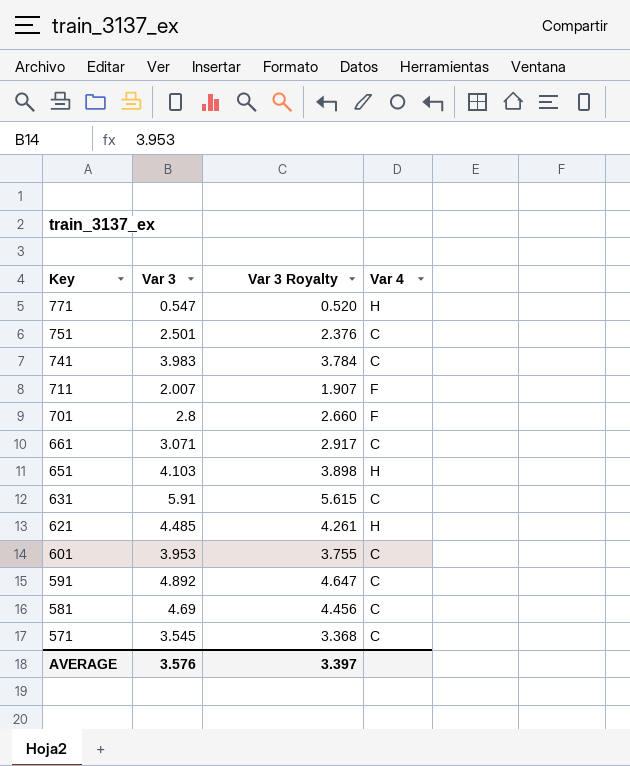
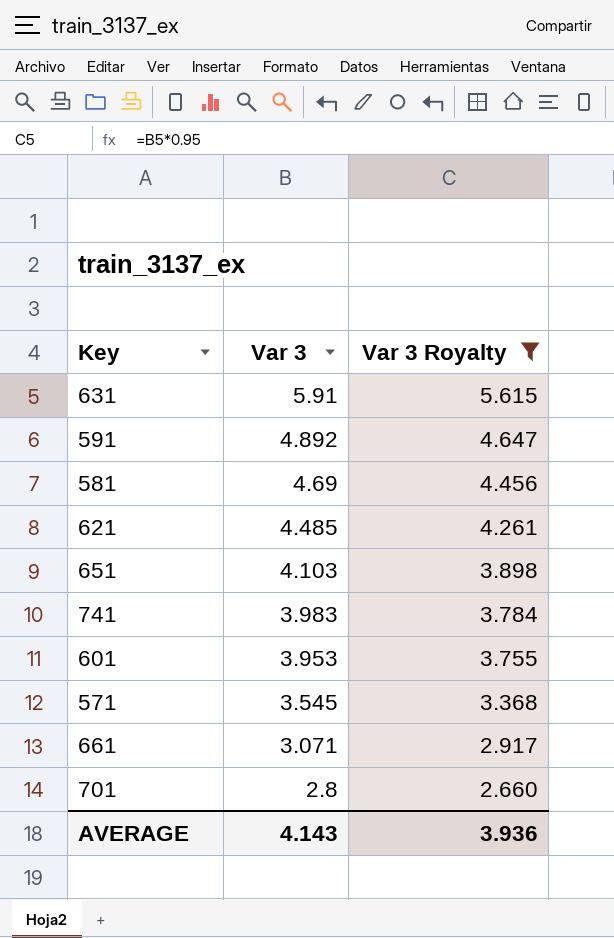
filter: none -> Var 3 Royalty >= 2.660
row order: Key descending -> Var 3 descending
column Var 4 | position: 4 -> none
AVERAGE | Var 3: 3.576 -> 4.143
AVERAGE | Var 3 Royalty: 3.397 -> 3.936

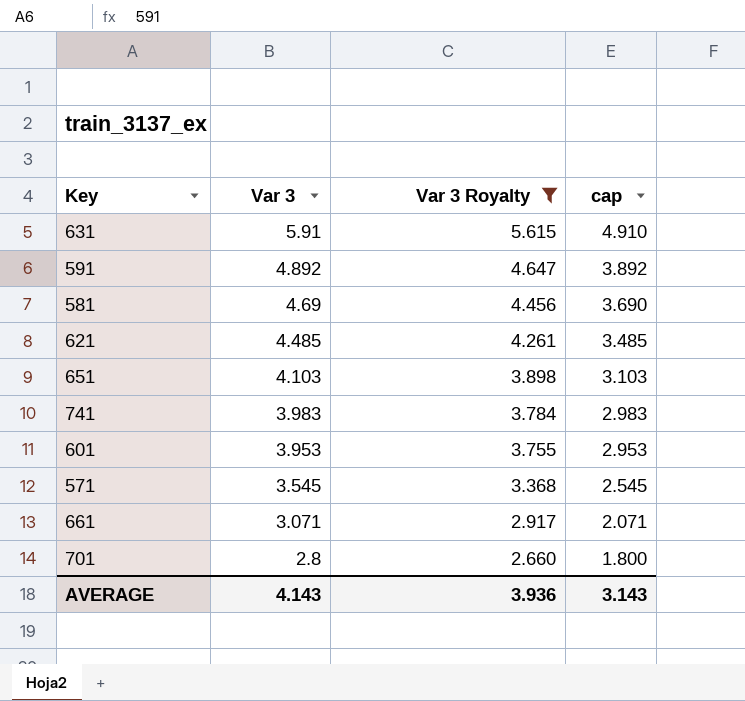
column cap | formula: none -> [Var 3] - 1

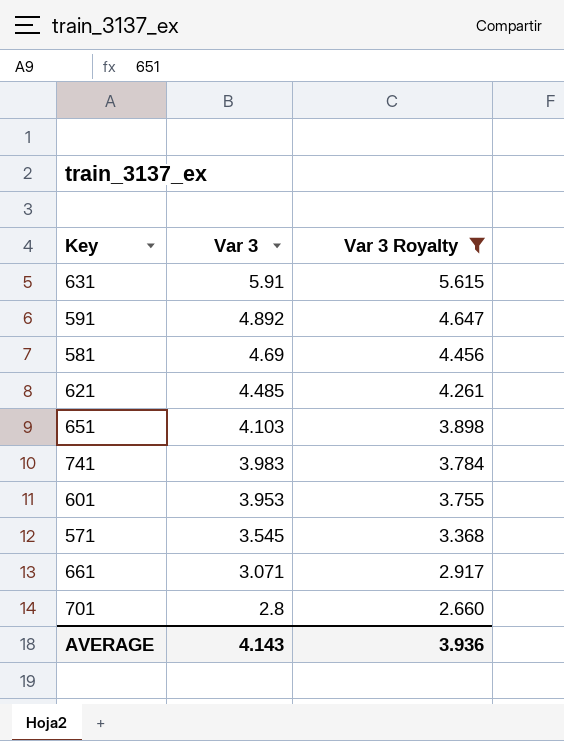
column cap | formula: [Var 3] - 1 -> none

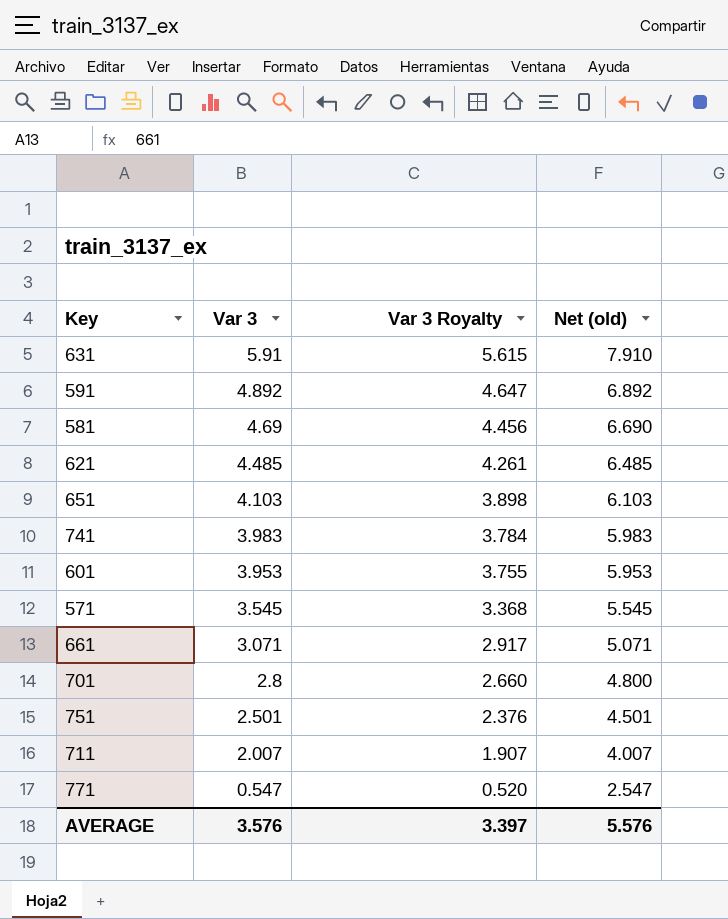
filter: Var 3 Royalty >= 2.660 -> none
column Net (old) | formula: none -> [Var 3] + 2
AVERAGE | Var 3: 4.143 -> 3.576
AVERAGE | Var 3 Royalty: 3.936 -> 3.397

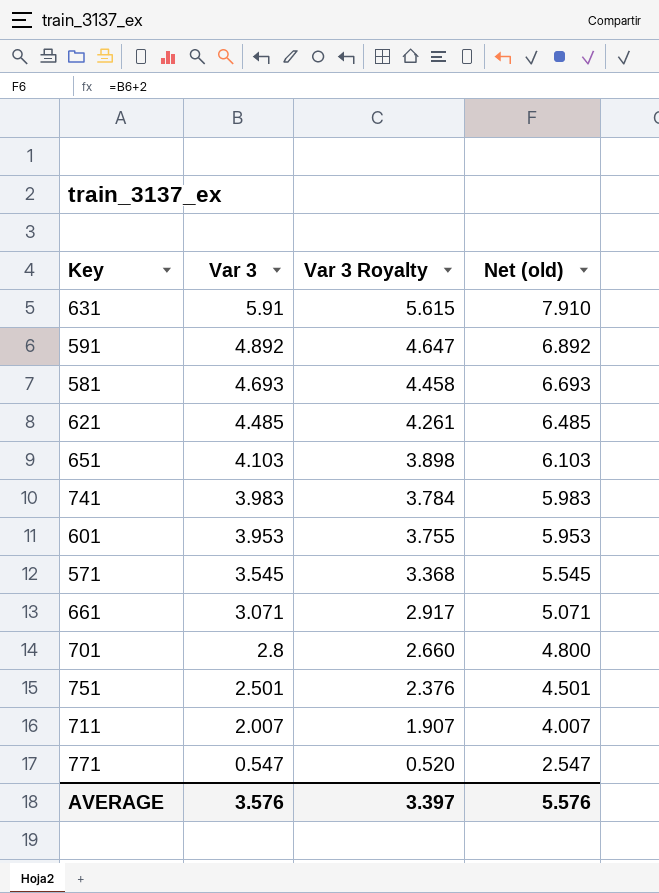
581 | Var 3: 4.69 -> 4.693
581 | Var 3 Royalty: 4.456 -> 4.458
581 | Net (old): 6.690 -> 6.693

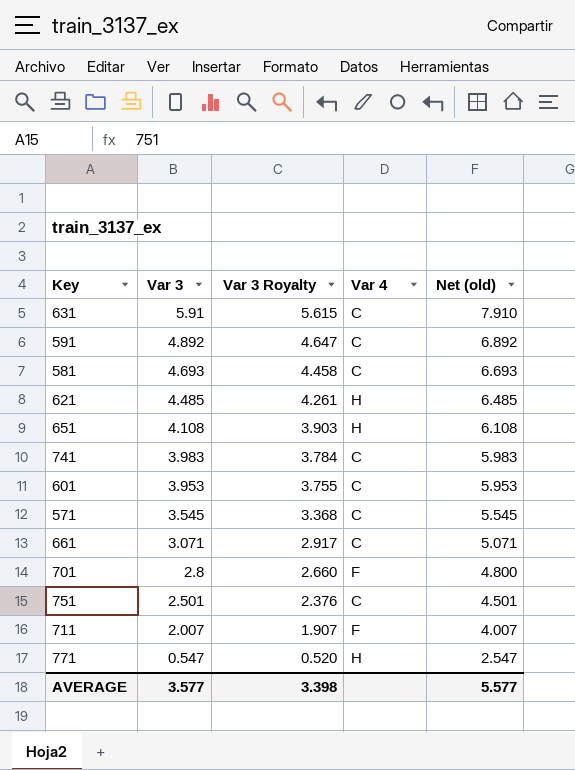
column Var 4 | position: none -> 4
651 | Var 3: 4.103 -> 4.108
651 | Var 3 Royalty: 3.898 -> 3.903
651 | Net (old): 6.103 -> 6.108
AVERAGE | Var 3: 3.576 -> 3.577
AVERAGE | Var 3 Royalty: 3.397 -> 3.398
AVERAGE | Net (old): 5.576 -> 5.577

